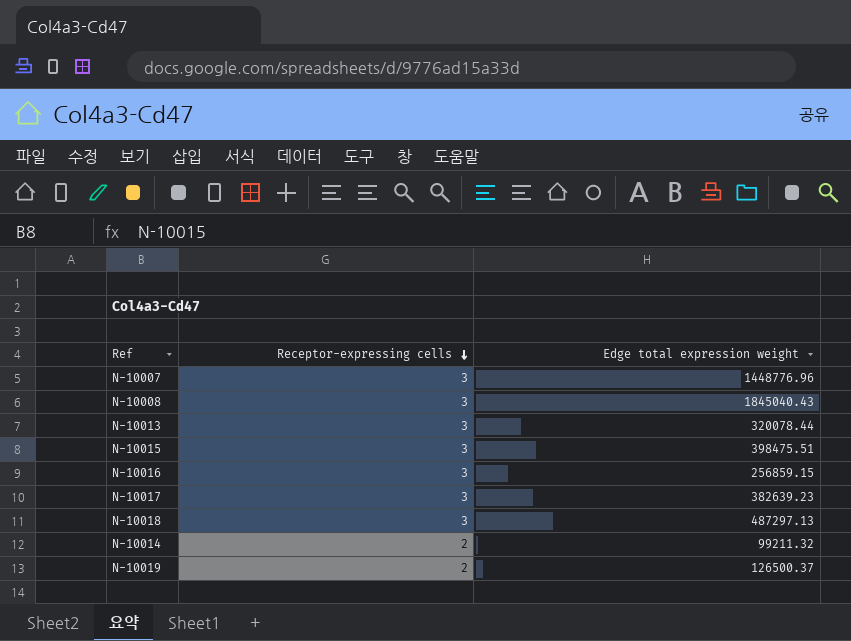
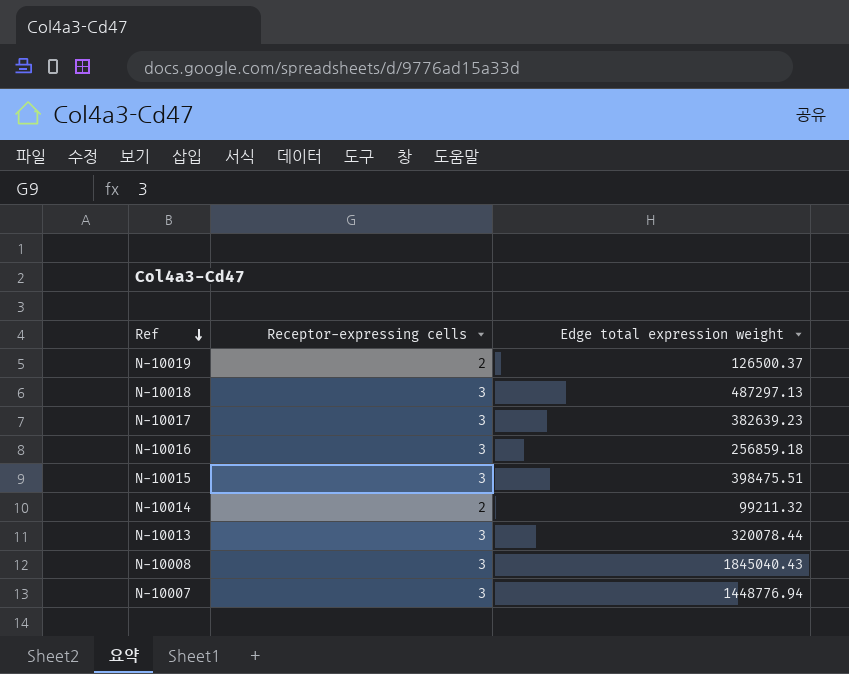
row order: Receptor-expressing cells descending -> Ref descending
N-10016 | Edge total expression weight: 256859.15 -> 256859.18
N-10007 | Edge total expression weight: 1448776.96 -> 1448776.94

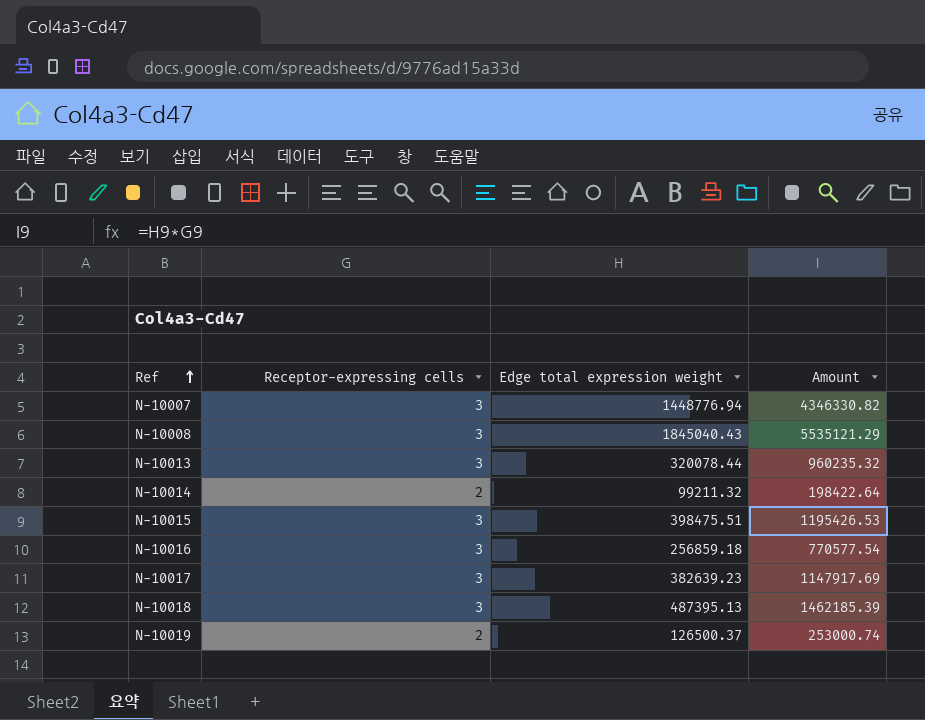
row order: Ref descending -> Ref ascending
column Amount | formula: none -> [Receptor-expressing cells] * [Edge total expression weight]
N-10018 | Edge total expression weight: 487297.13 -> 487395.13

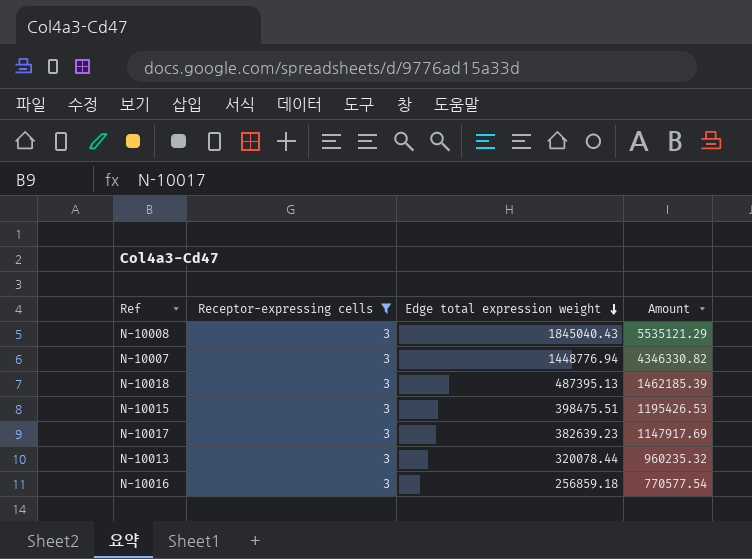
filter: none -> Receptor-expressing cells = 3
row order: Ref ascending -> Edge total expression weight descending

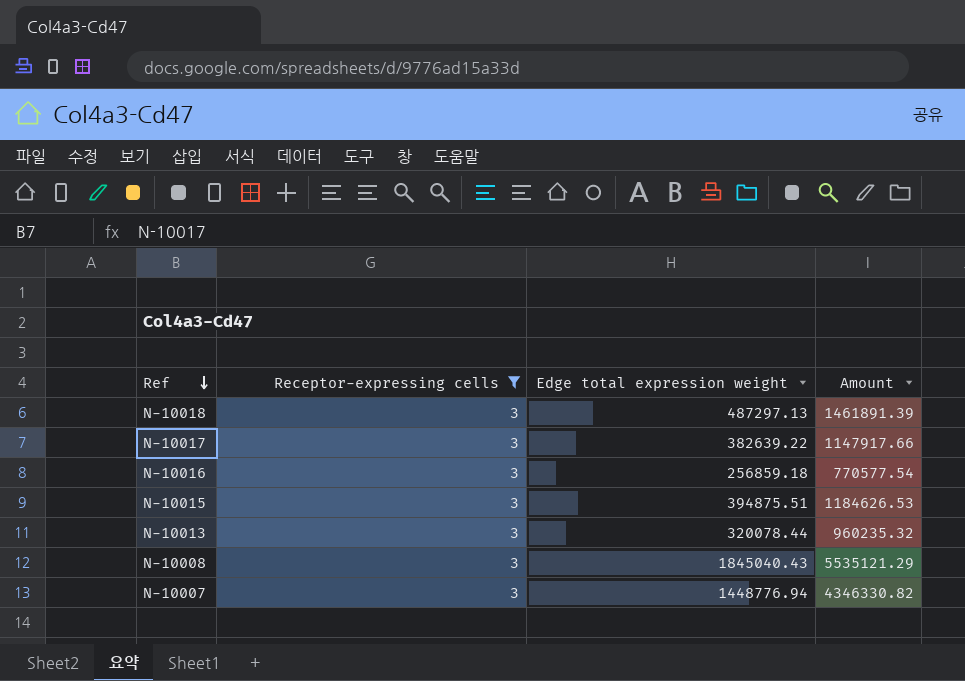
row order: Edge total expression weight descending -> Ref descending
N-10018 | Edge total expression weight: 487395.13 -> 487297.13
N-10018 | Amount: 1462185.39 -> 1461891.39
N-10017 | Edge total expression weight: 382639.23 -> 382639.22
N-10017 | Amount: 1147917.69 -> 1147917.66
N-10015 | Edge total expression weight: 398475.51 -> 394875.51
N-10015 | Amount: 1195426.53 -> 1184626.53

